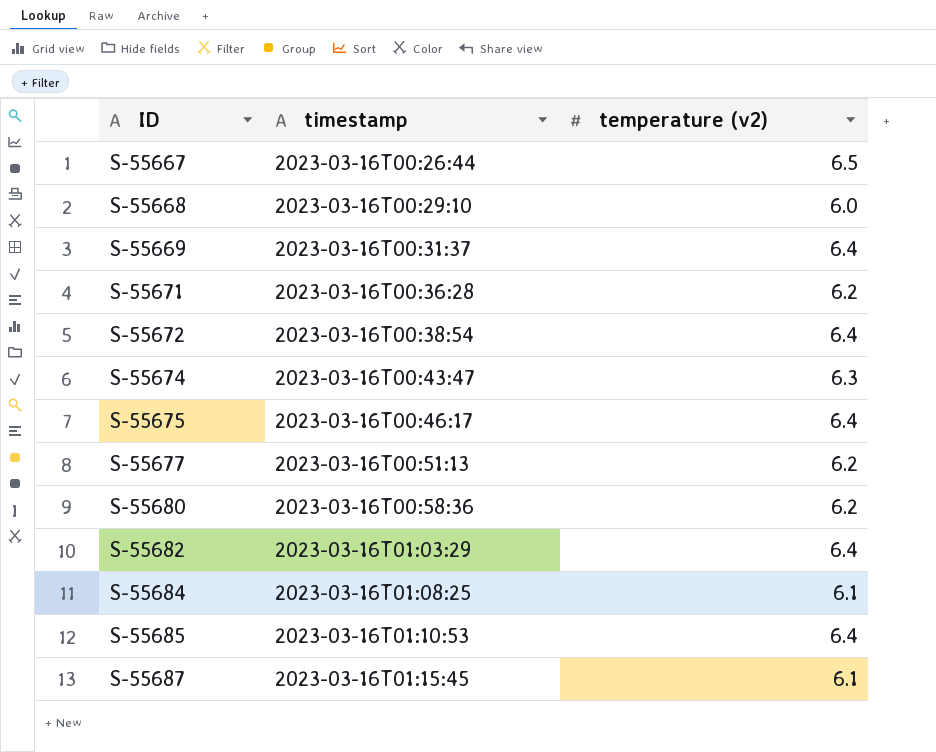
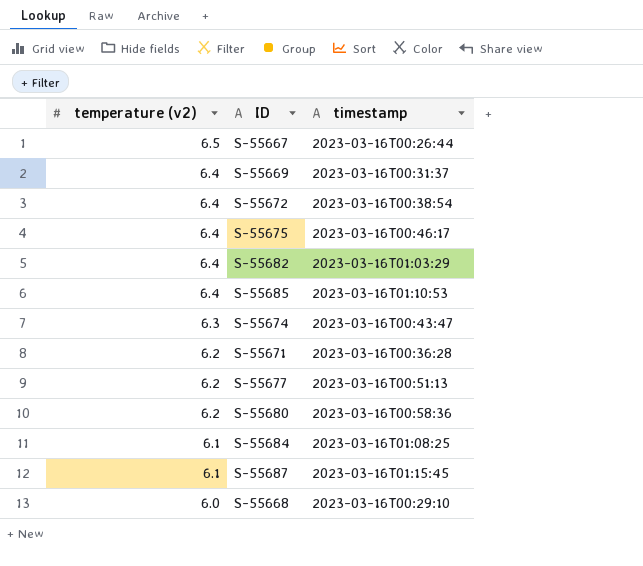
row order: ID ascending -> temperature (v2) descending
column temperature (v2) | position: 3 -> 1

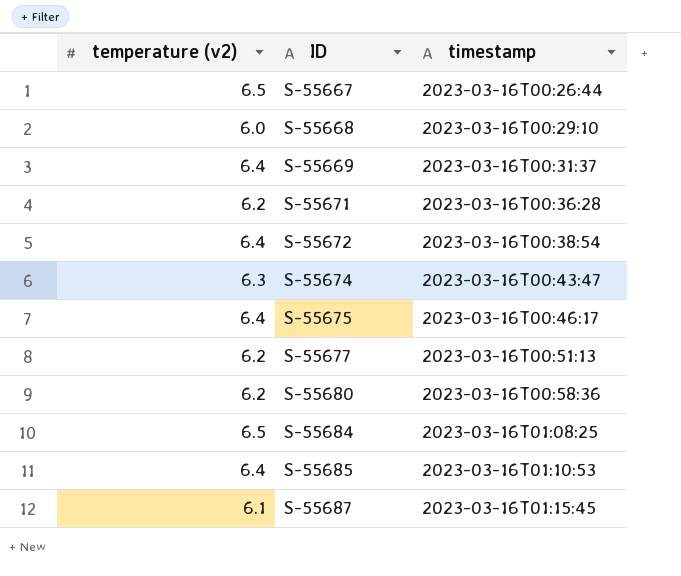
row order: temperature (v2) descending -> ID ascending
row S-55682: 6.4 | 2023-03-16T01:03:29 -> none
S-55684 | temperature (v2): 6.1 -> 6.5

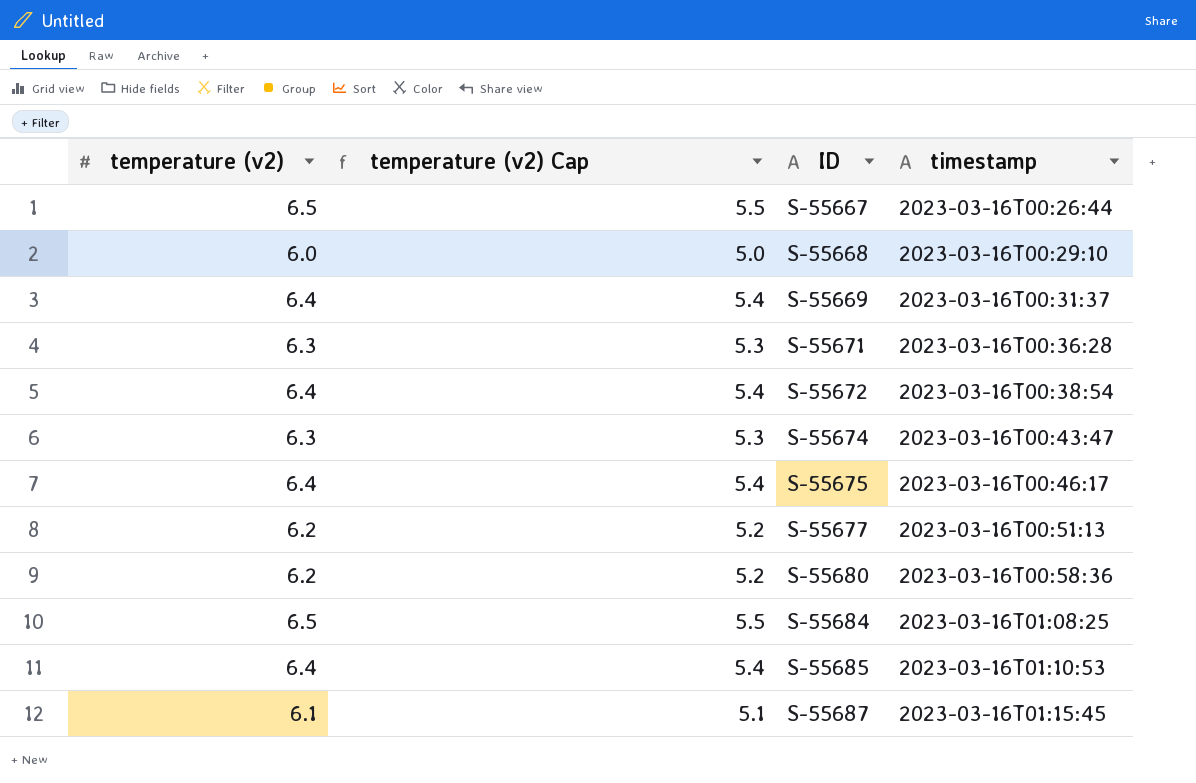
column temperature (v2) Cap | formula: none -> [temperature (v2)] - 1
S-55671 | temperature (v2): 6.2 -> 6.3

